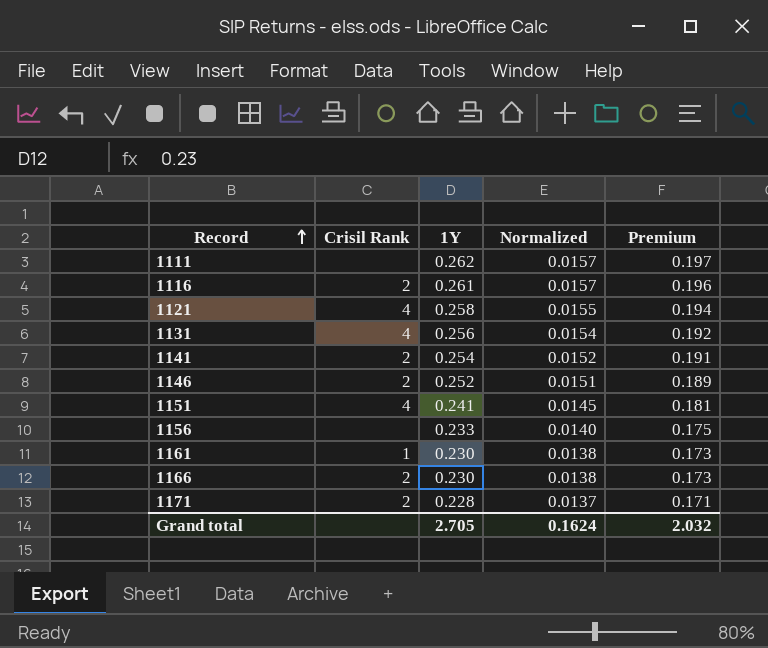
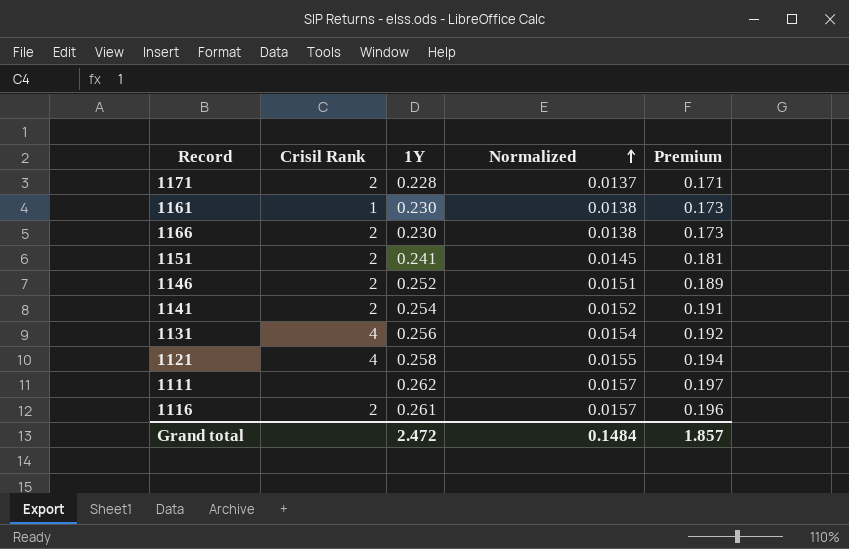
row order: Record ascending -> Normalized ascending
row 1156: none | 0.233 | 0.0140 | 0.175 -> none
1151 | Crisil Rank: 4 -> 2
Grand total | 1Y: 2.705 -> 2.472
Grand total | Normalized: 0.1624 -> 0.1484
Grand total | Premium: 2.032 -> 1.857

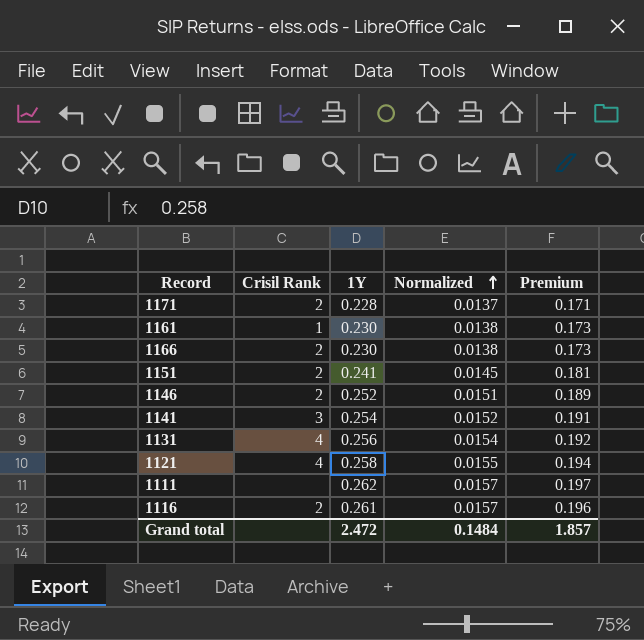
1141 | Crisil Rank: 2 -> 3

